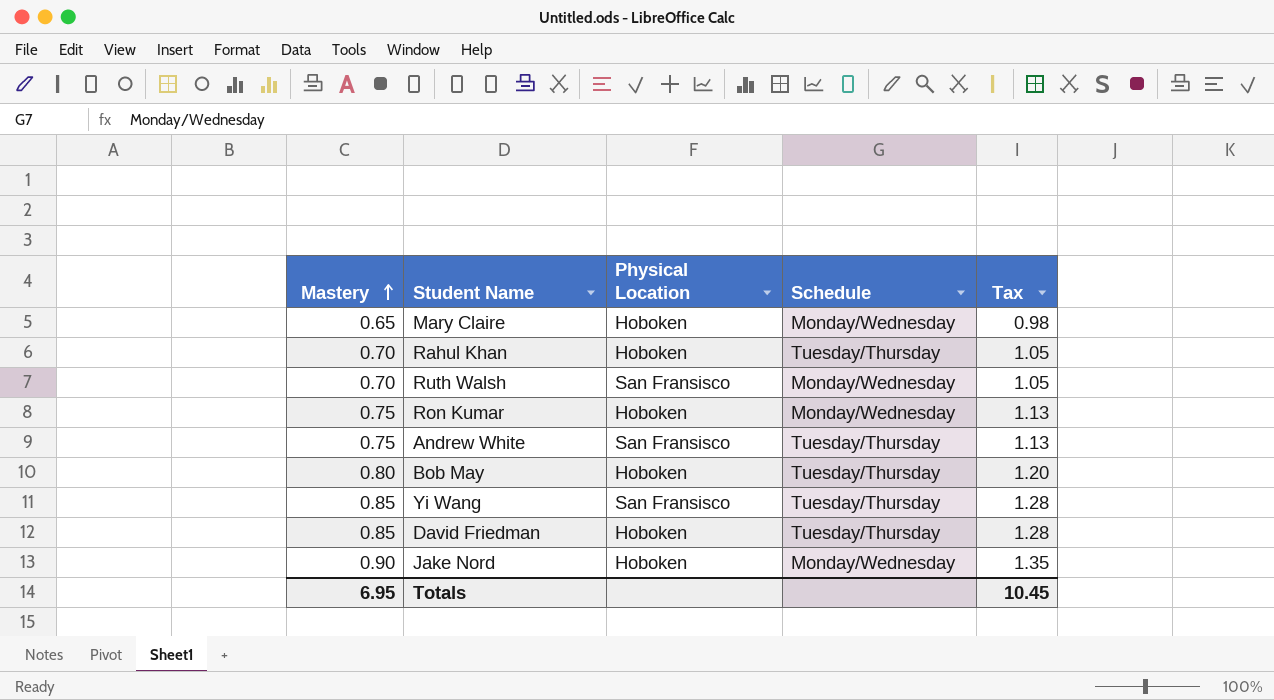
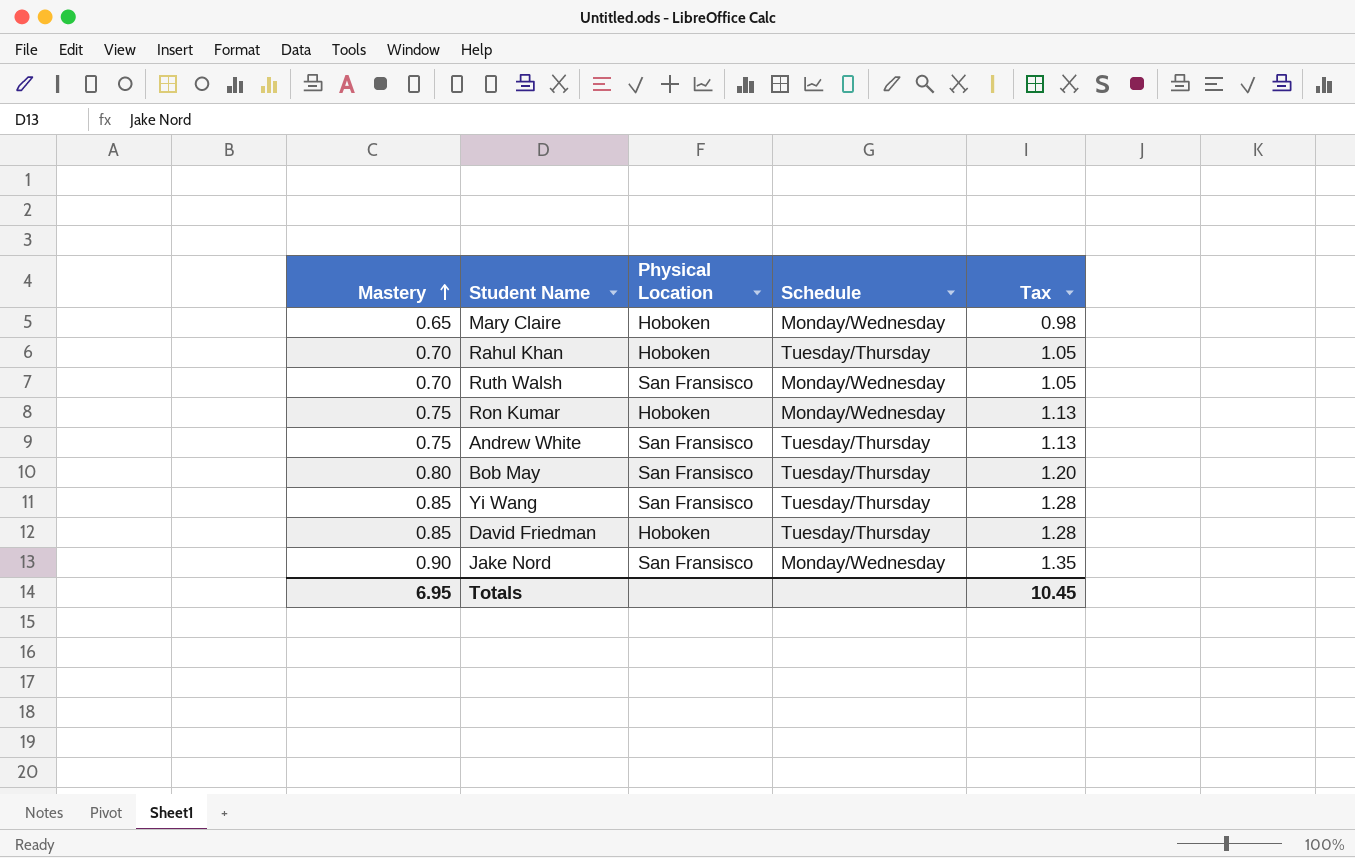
Bob May | Physical Location: Hoboken -> San Fransisco
Jake Nord | Physical Location: Hoboken -> San Fransisco

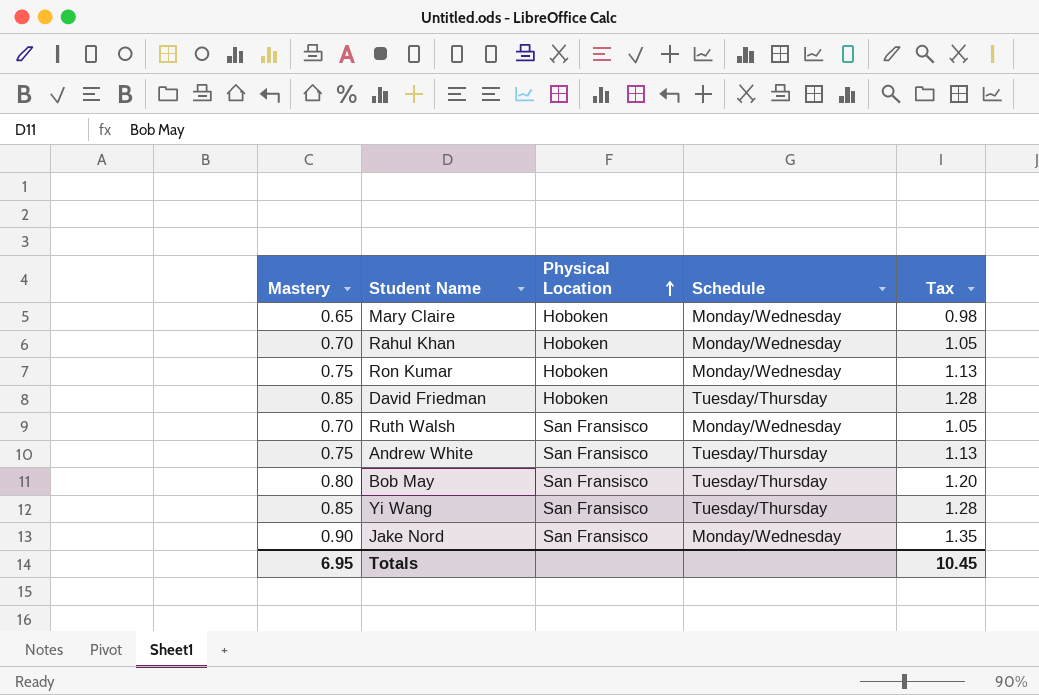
row order: Mastery ascending -> Physical Location ascending
Rahul Khan | Schedule: Tuesday/Thursday -> Monday/Wednesday

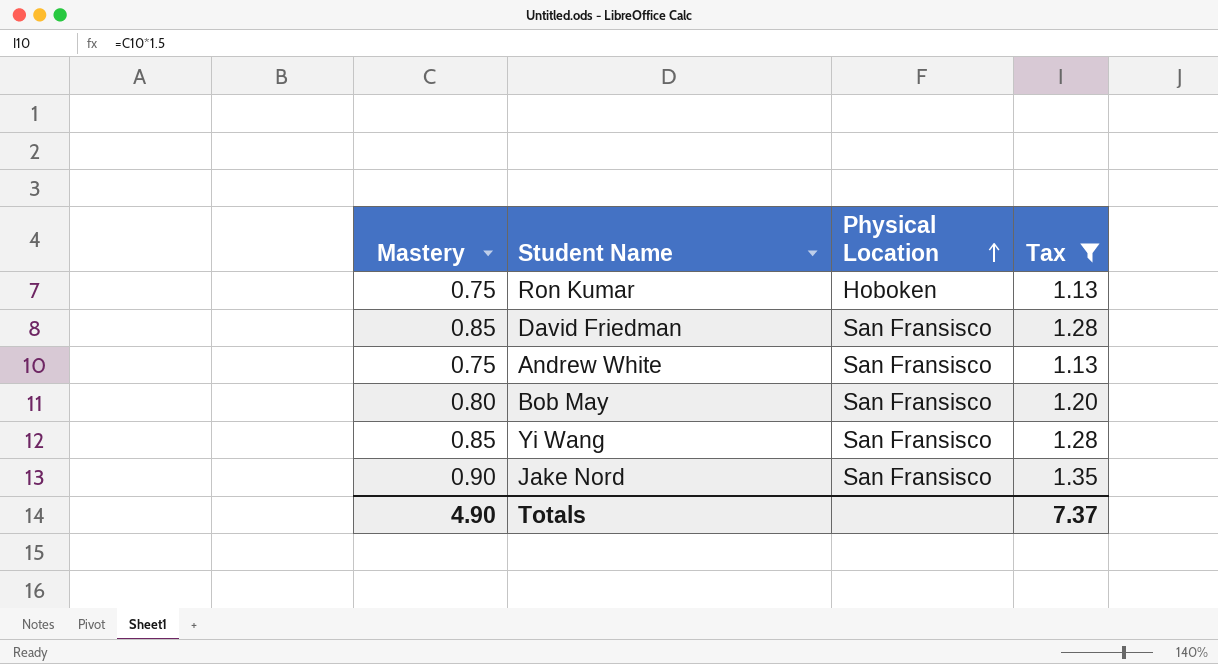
filter: none -> Tax >= 1.13
column Schedule | position: 4 -> none
David Friedman | Physical Location: Hoboken -> San Fransisco
Totals | Mastery: 6.95 -> 4.90
Totals | Tax: 10.45 -> 7.37

